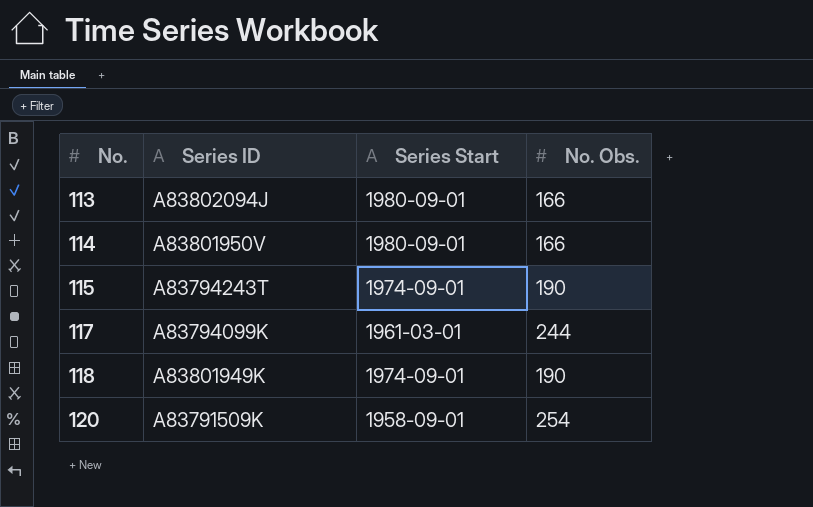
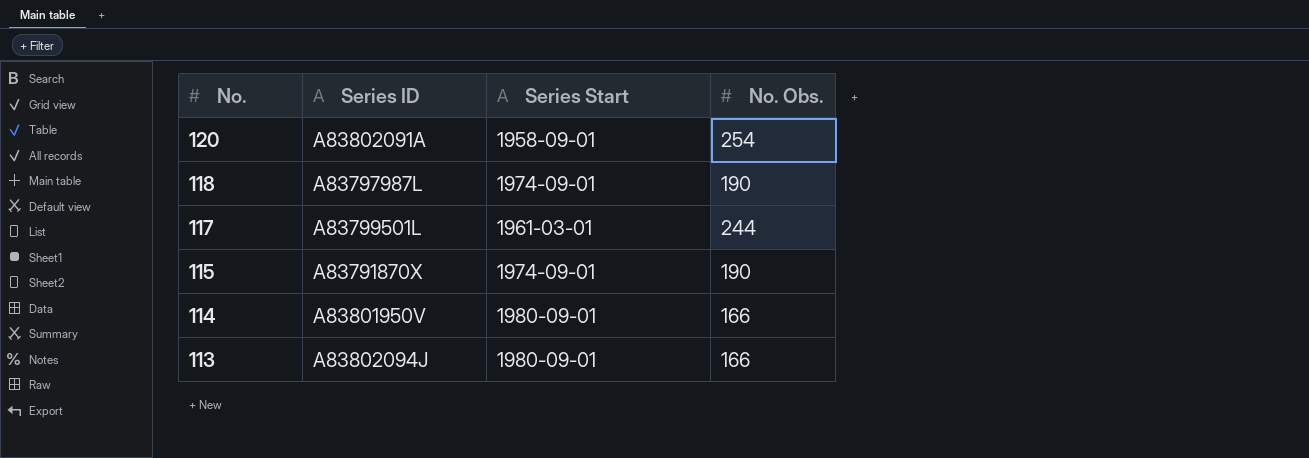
row order: No. ascending -> No. descending
120 | Series ID: A83791509K -> A83802091A
118 | Series ID: A83801949K -> A83797987L
117 | Series ID: A83794099K -> A83799501L
115 | Series ID: A83794243T -> A83791870X

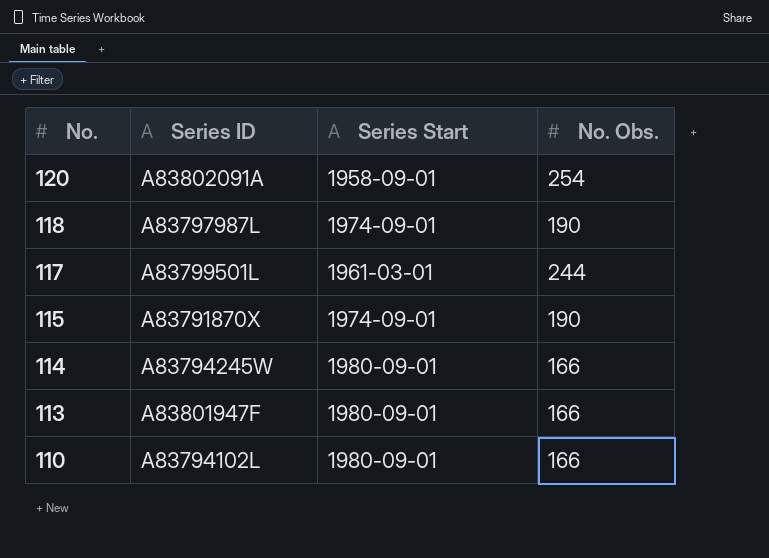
114 | Series ID: A83801950V -> A83794245W
113 | Series ID: A83802094J -> A83801947F
row 110: none -> A83794102L | 1980-09-01 | 166

